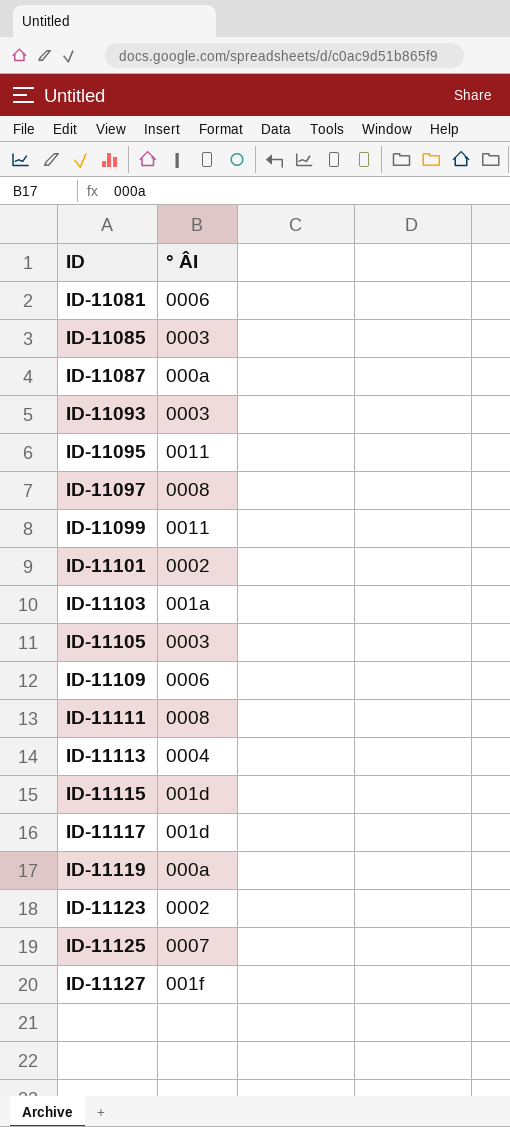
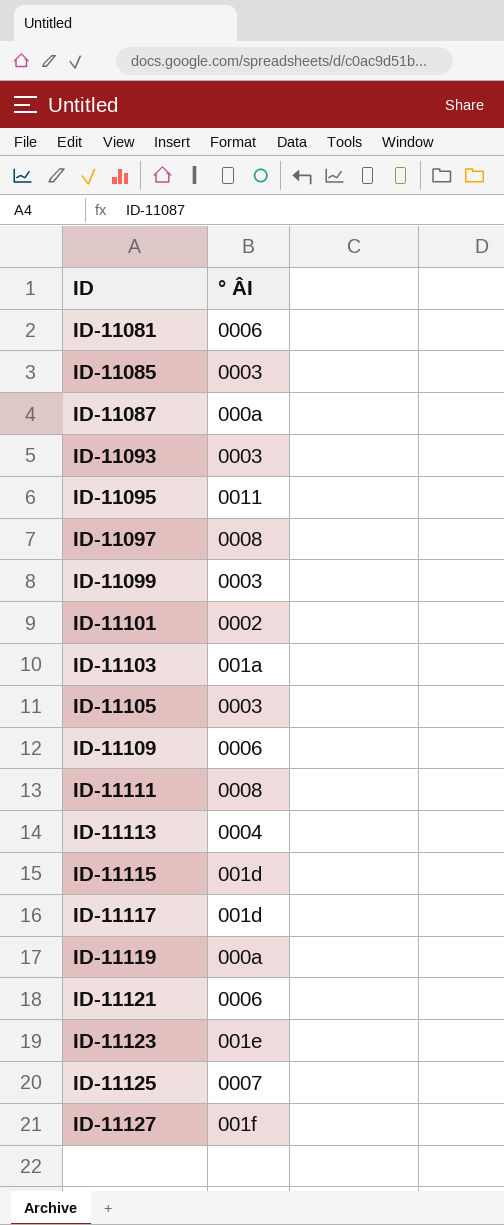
ID-11099 | ° ÂI: 0011 -> 0003
row ID-11121: none -> 0006
ID-11123 | ° ÂI: 0002 -> 001e

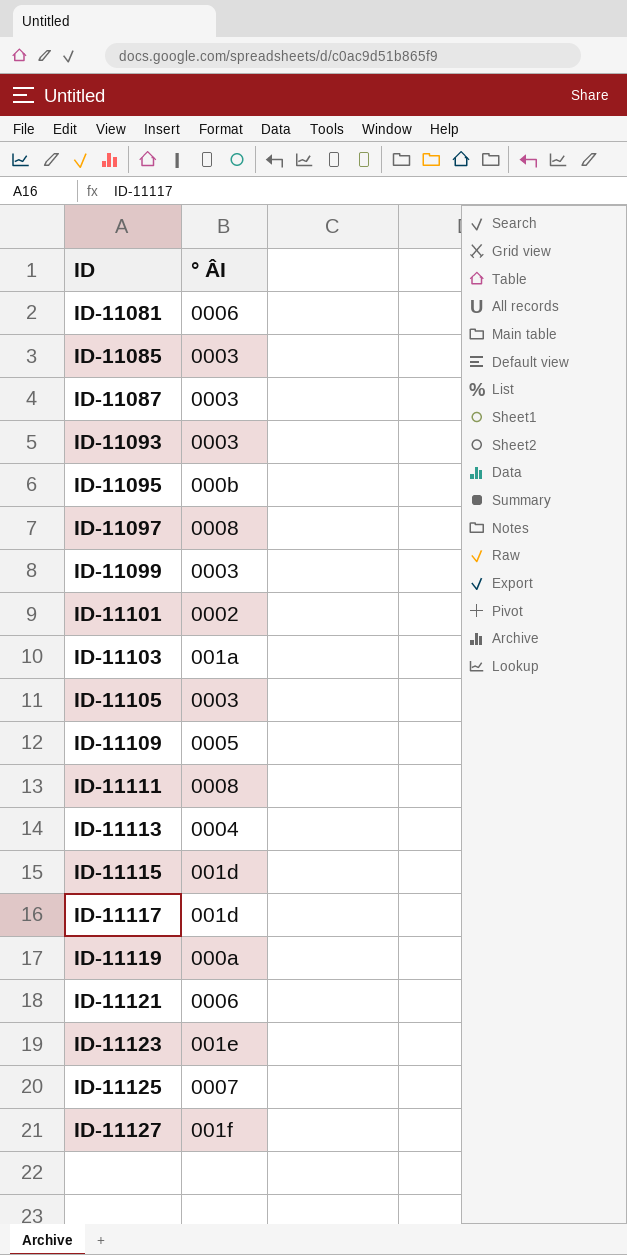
ID-11087 | ° ÂI: 000a -> 0003
ID-11095 | ° ÂI: 0011 -> 000b
ID-11109 | ° ÂI: 0006 -> 0005

